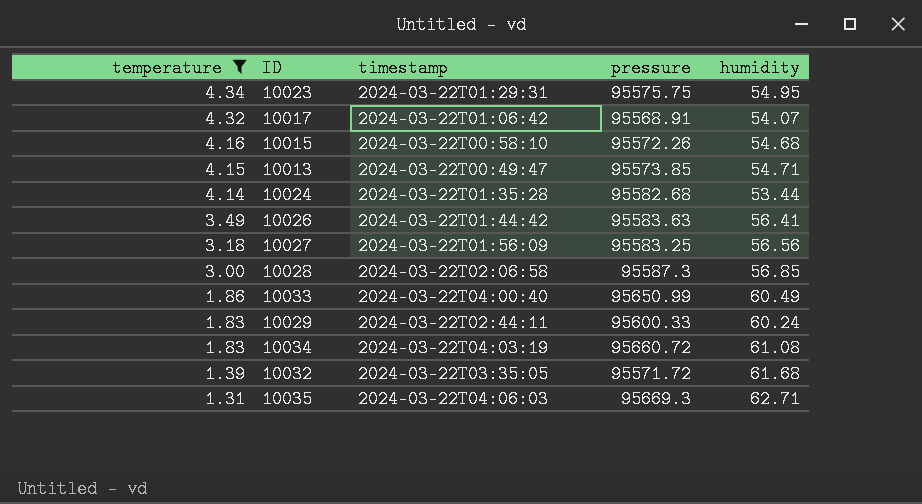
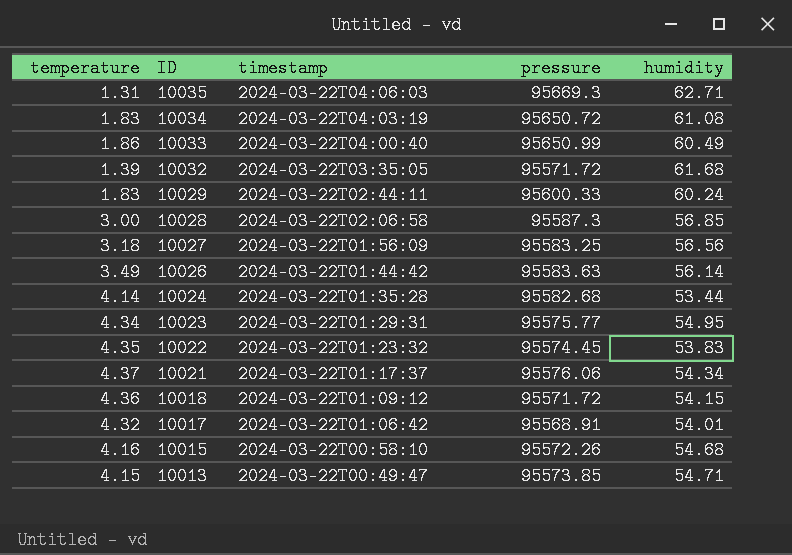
filter: temperature <= 4.34 -> none
row order: temperature descending -> ID descending
10034 | pressure: 95660.72 -> 95650.72
10026 | humidity: 56.41 -> 56.14
10023 | pressure: 95575.75 -> 95575.77
10017 | humidity: 54.07 -> 54.01

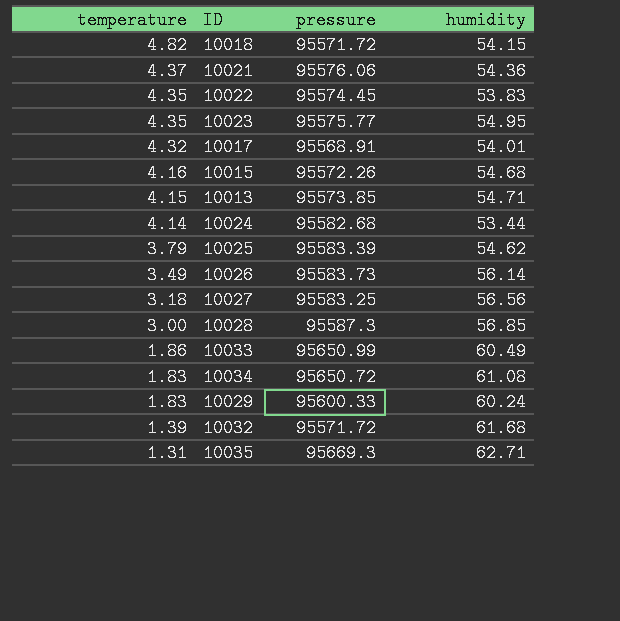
row order: ID descending -> temperature descending
column timestamp | position: 3 -> none
10018 | temperature: 4.36 -> 4.82
10021 | humidity: 54.34 -> 54.36
10023 | temperature: 4.34 -> 4.35
row 10025: none -> 3.79 | 95583.39 | 54.62
10026 | pressure: 95583.63 -> 95583.73

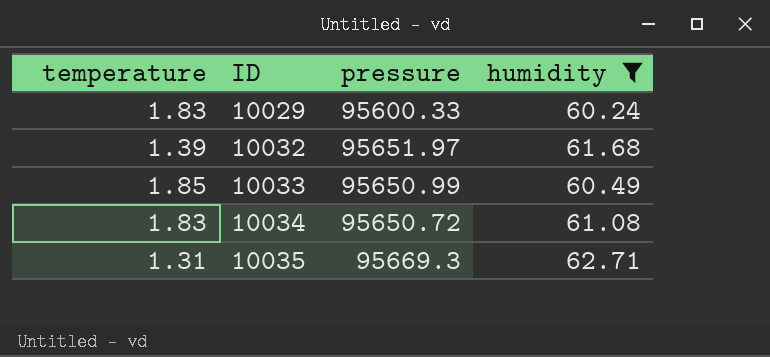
filter: none -> humidity >= 60.24
row order: temperature descending -> ID ascending
10032 | pressure: 95571.72 -> 95651.97
10033 | temperature: 1.86 -> 1.85

